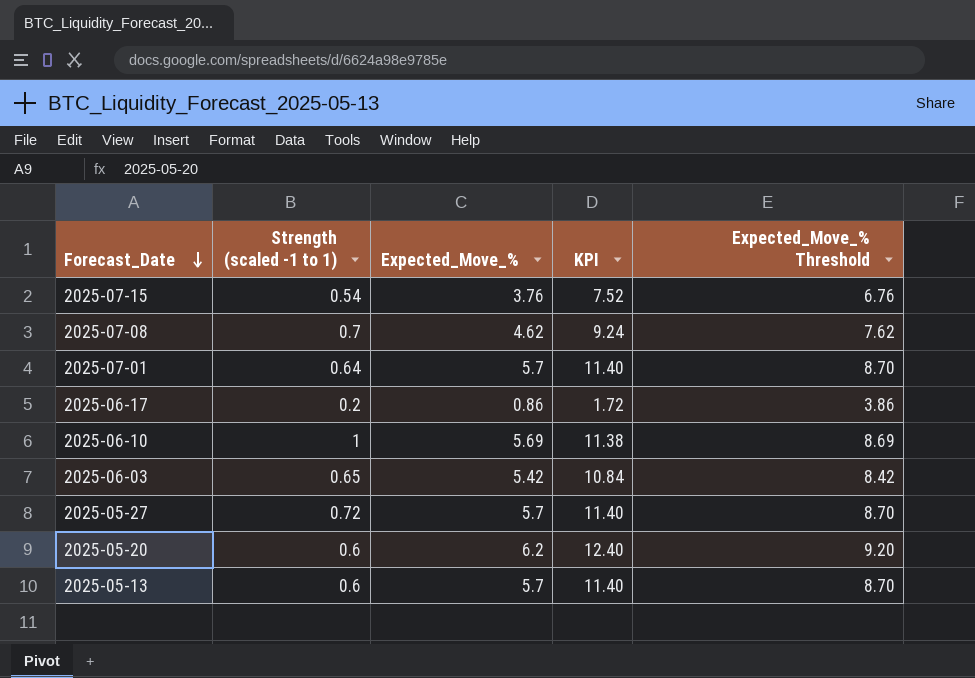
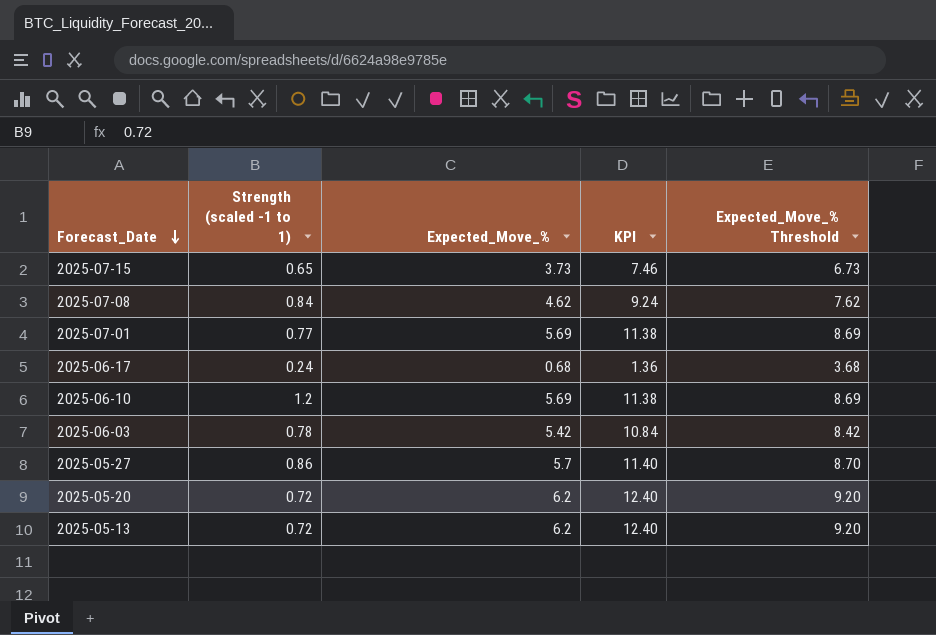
2025-07-15 | Strength (scaled -1 to 1): 0.54 -> 0.65
2025-07-15 | Expected_Move_%: 3.76 -> 3.73
2025-07-15 | KPI: 7.52 -> 7.46
2025-07-15 | Expected_Move_% Threshold: 6.76 -> 6.73
2025-07-08 | Strength (scaled -1 to 1): 0.7 -> 0.84
2025-07-01 | Strength (scaled -1 to 1): 0.64 -> 0.77
2025-07-01 | Expected_Move_%: 5.7 -> 5.69
2025-07-01 | KPI: 11.40 -> 11.38
2025-07-01 | Expected_Move_% Threshold: 8.70 -> 8.69
2025-06-17 | Strength (scaled -1 to 1): 0.2 -> 0.24
2025-06-17 | Expected_Move_%: 0.86 -> 0.68
2025-06-17 | KPI: 1.72 -> 1.36
2025-06-17 | Expected_Move_% Threshold: 3.86 -> 3.68
2025-06-10 | Strength (scaled -1 to 1): 1 -> 1.2
2025-06-03 | Strength (scaled -1 to 1): 0.65 -> 0.78
2025-05-27 | Strength (scaled -1 to 1): 0.72 -> 0.86
2025-05-20 | Strength (scaled -1 to 1): 0.6 -> 0.72
2025-05-13 | Strength (scaled -1 to 1): 0.6 -> 0.72
2025-05-13 | Expected_Move_%: 5.7 -> 6.2
2025-05-13 | KPI: 11.40 -> 12.40
2025-05-13 | Expected_Move_% Threshold: 8.70 -> 9.20

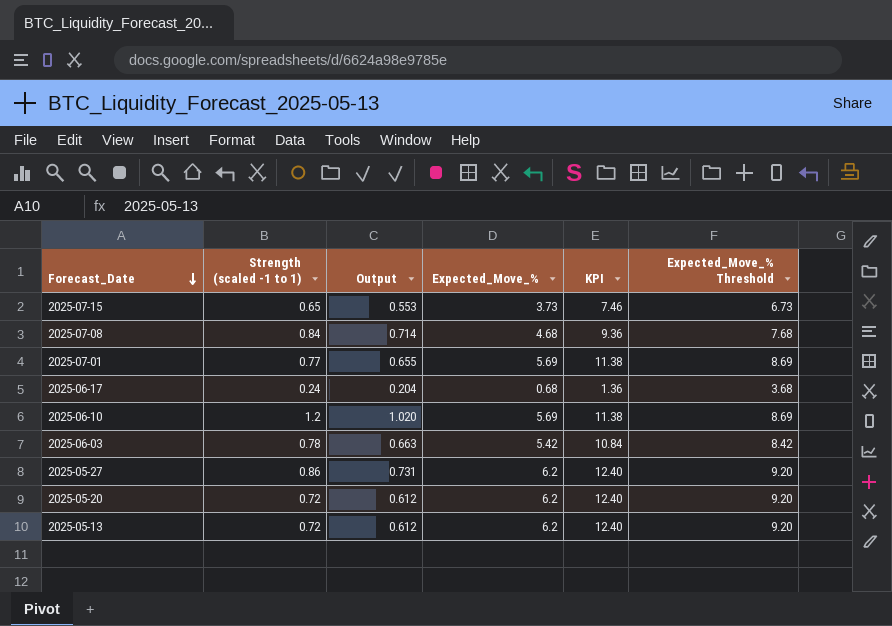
column Output | formula: none -> [Strength (scaled -1 to 1)] * 0.85
2025-07-08 | Expected_Move_%: 4.62 -> 4.68
2025-07-08 | KPI: 9.24 -> 9.36
2025-07-08 | Expected_Move_% Threshold: 7.62 -> 7.68
2025-05-27 | Expected_Move_%: 5.7 -> 6.2
2025-05-27 | KPI: 11.40 -> 12.40
2025-05-27 | Expected_Move_% Threshold: 8.70 -> 9.20

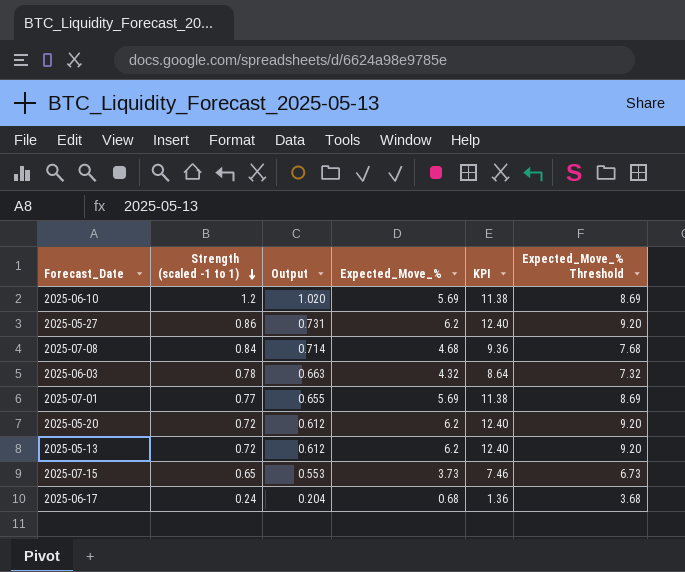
row order: Forecast_Date descending -> Strength (scaled -1 to 1) descending
2025-06-03 | Expected_Move_%: 5.42 -> 4.32
2025-06-03 | KPI: 10.84 -> 8.64
2025-06-03 | Expected_Move_% Threshold: 8.42 -> 7.32

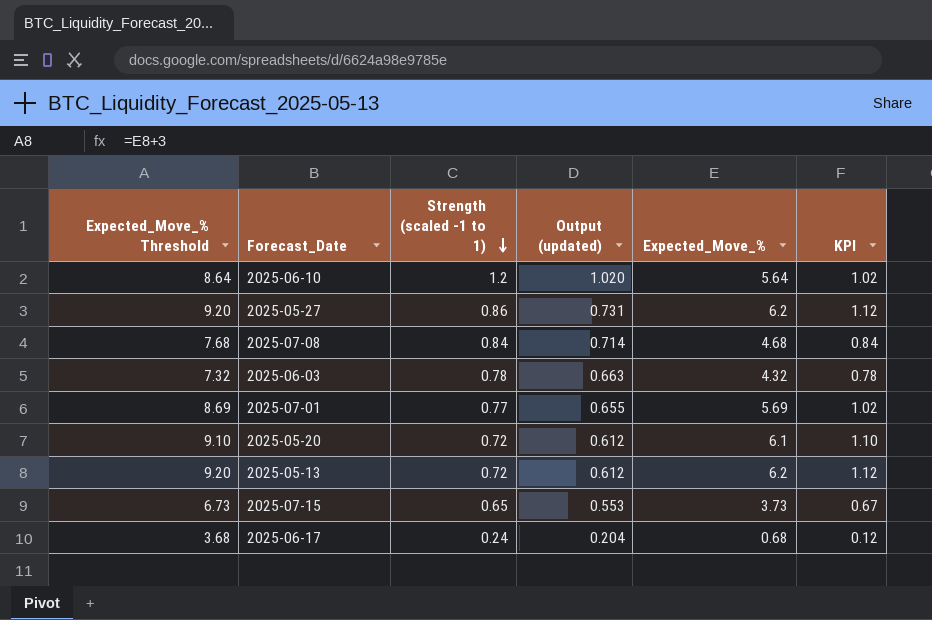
column Expected_Move_% Threshold | position: 6 -> 1
column name: Output -> Output (updated)
column KPI | formula: [Expected_Move_%] * 2 -> [Expected_Move_%] * 0.18
2025-06-10 | Expected_Move_% Threshold: 8.69 -> 8.64
2025-06-10 | Expected_Move_%: 5.69 -> 5.64
2025-05-20 | Expected_Move_% Threshold: 9.20 -> 9.10
2025-05-20 | Expected_Move_%: 6.2 -> 6.1

